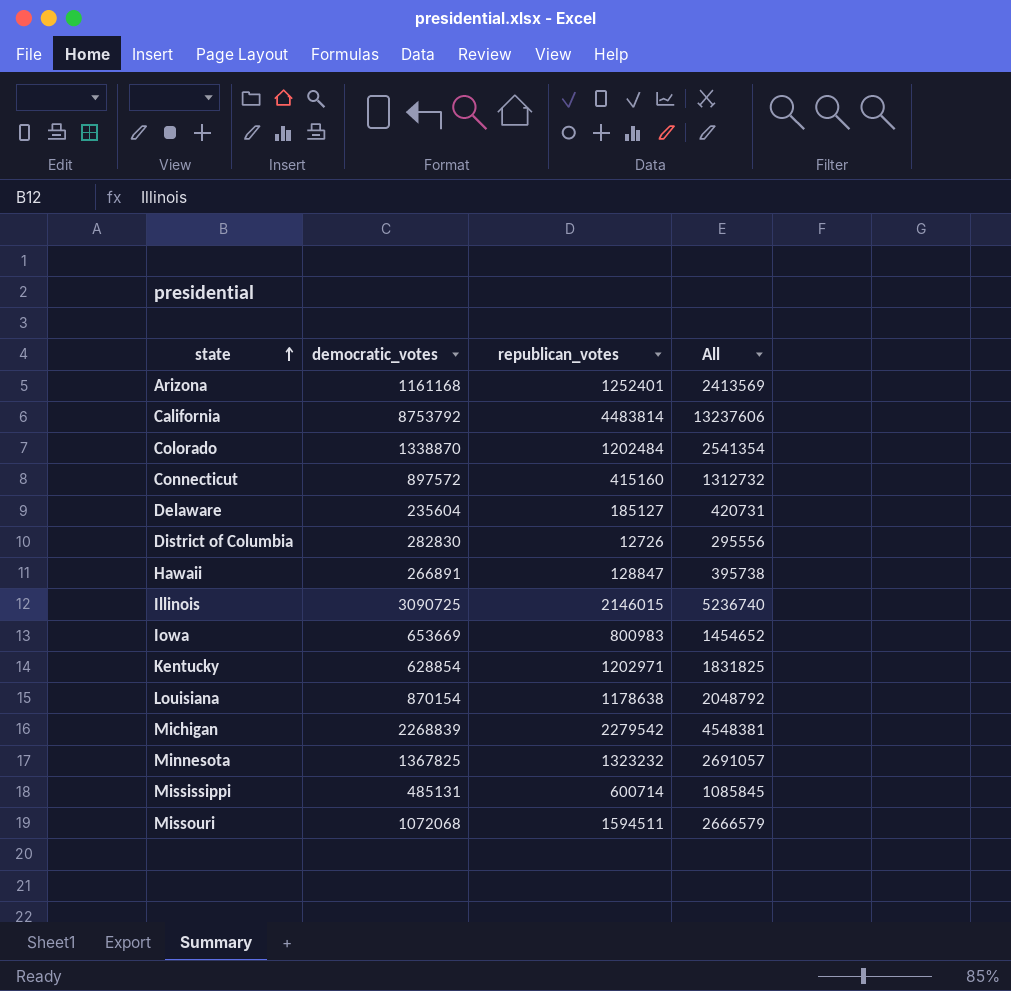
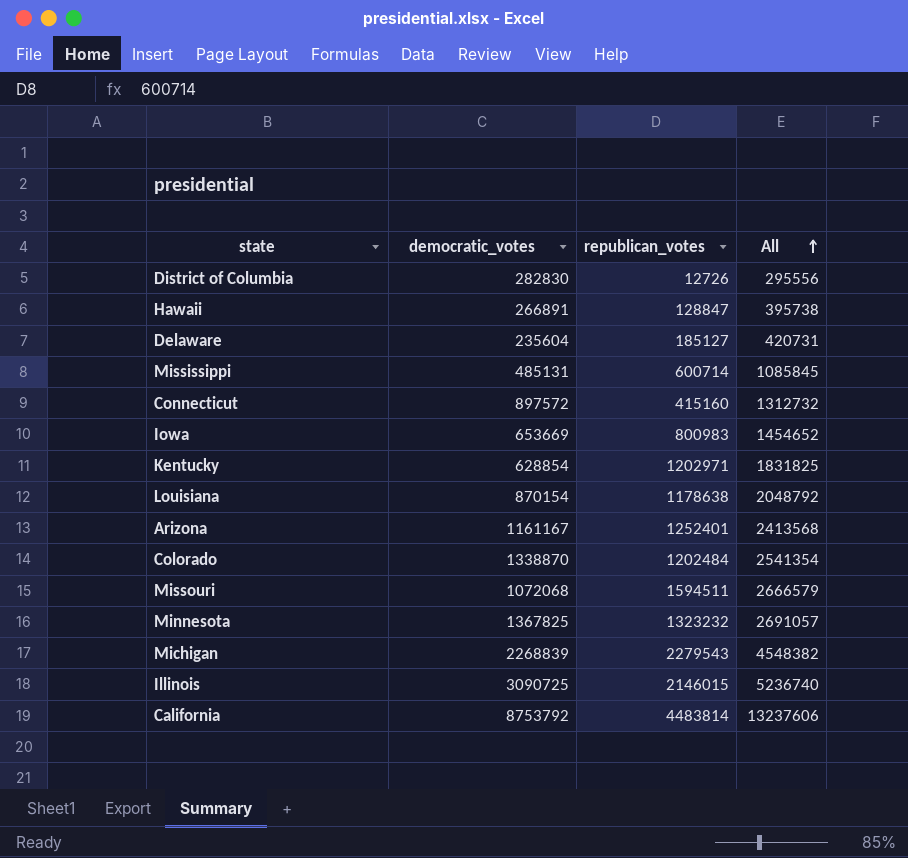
row order: state ascending -> All ascending
Arizona | democratic_votes: 1161168 -> 1161167
Arizona | All: 2413569 -> 2413568
Michigan | republican_votes: 2279542 -> 2279543
Michigan | All: 4548381 -> 4548382

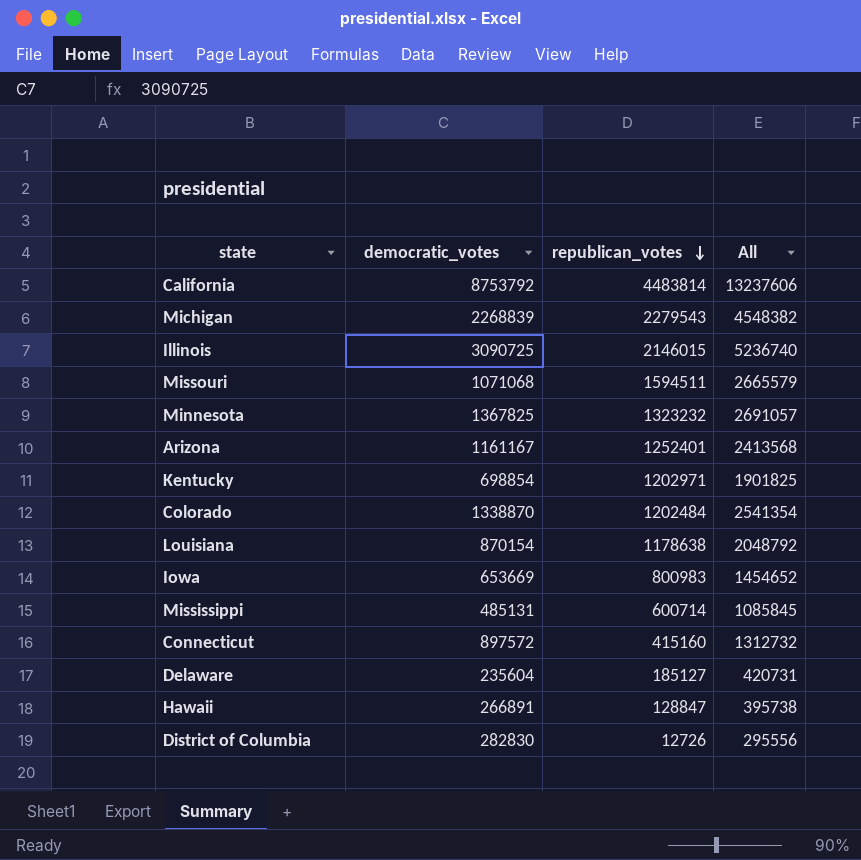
row order: All ascending -> republican_votes descending
Missouri | democratic_votes: 1072068 -> 1071068
Missouri | All: 2666579 -> 2665579
Kentucky | democratic_votes: 628854 -> 698854
Kentucky | All: 1831825 -> 1901825

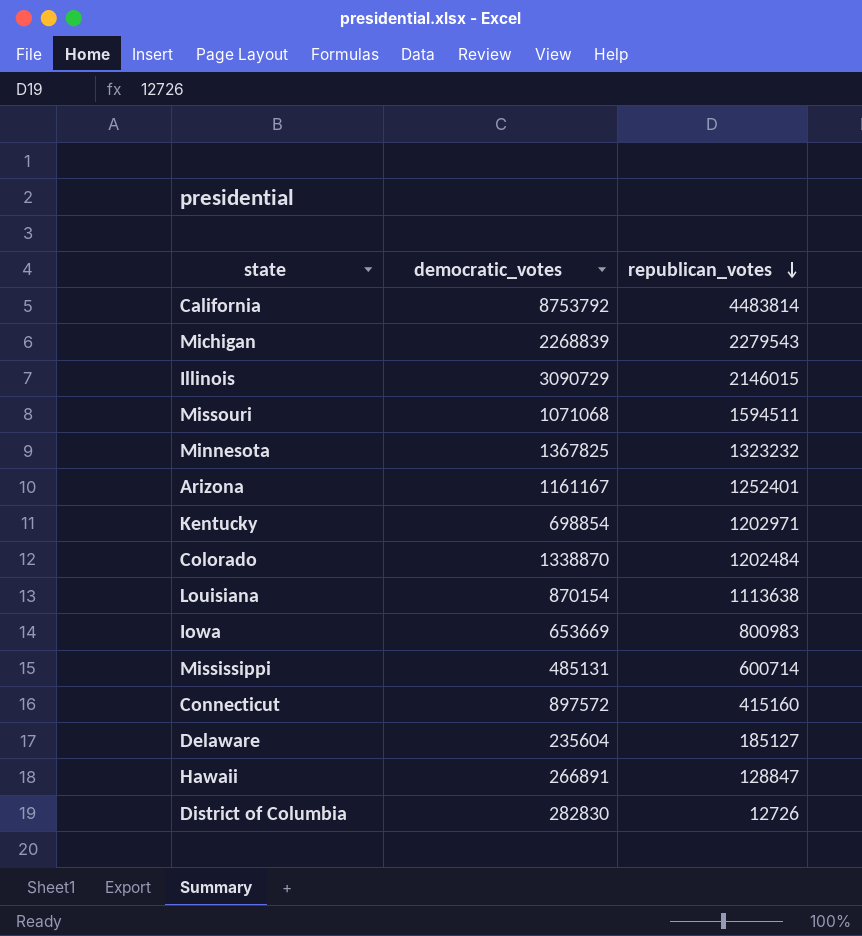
column All | formula: [democratic_votes] + [republican_votes] -> none
Illinois | democratic_votes: 3090725 -> 3090729
Louisiana | republican_votes: 1178638 -> 1113638

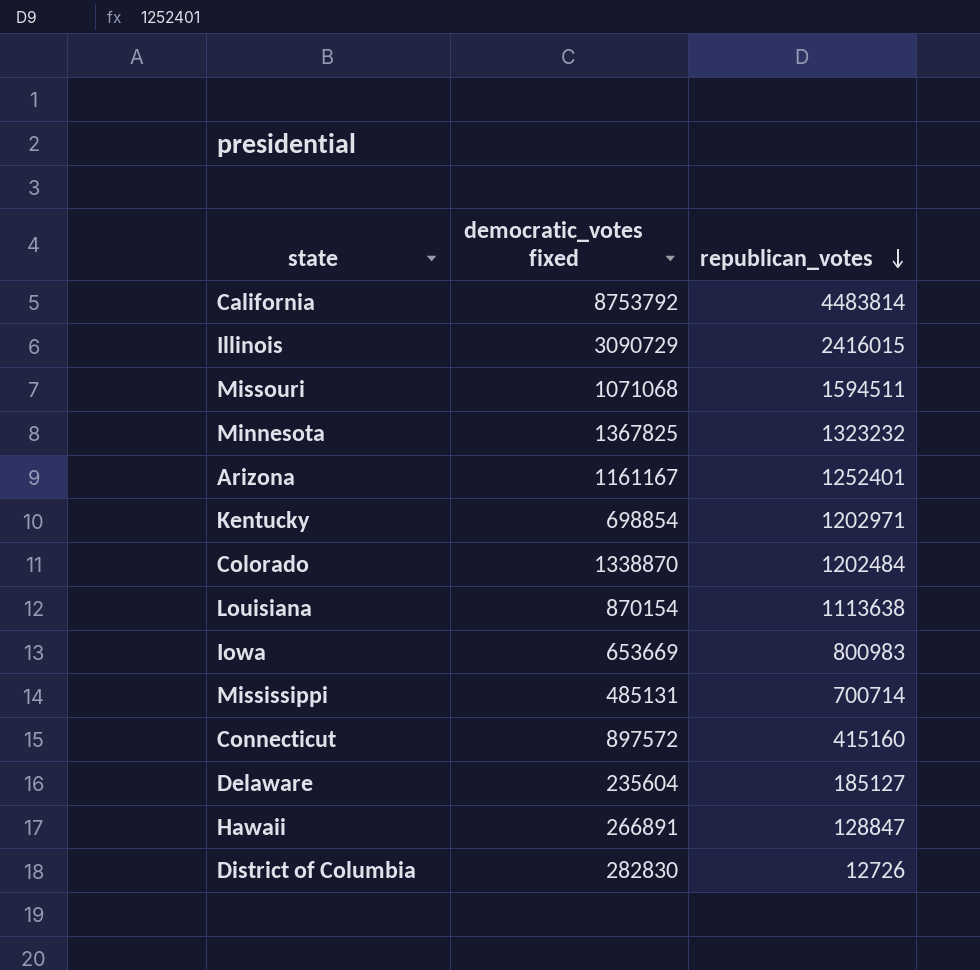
column name: democratic_votes -> democratic_votes fixed
row Michigan: 2268839 | 2279543 -> none
Illinois | republican_votes: 2146015 -> 2416015
Mississippi | republican_votes: 600714 -> 700714

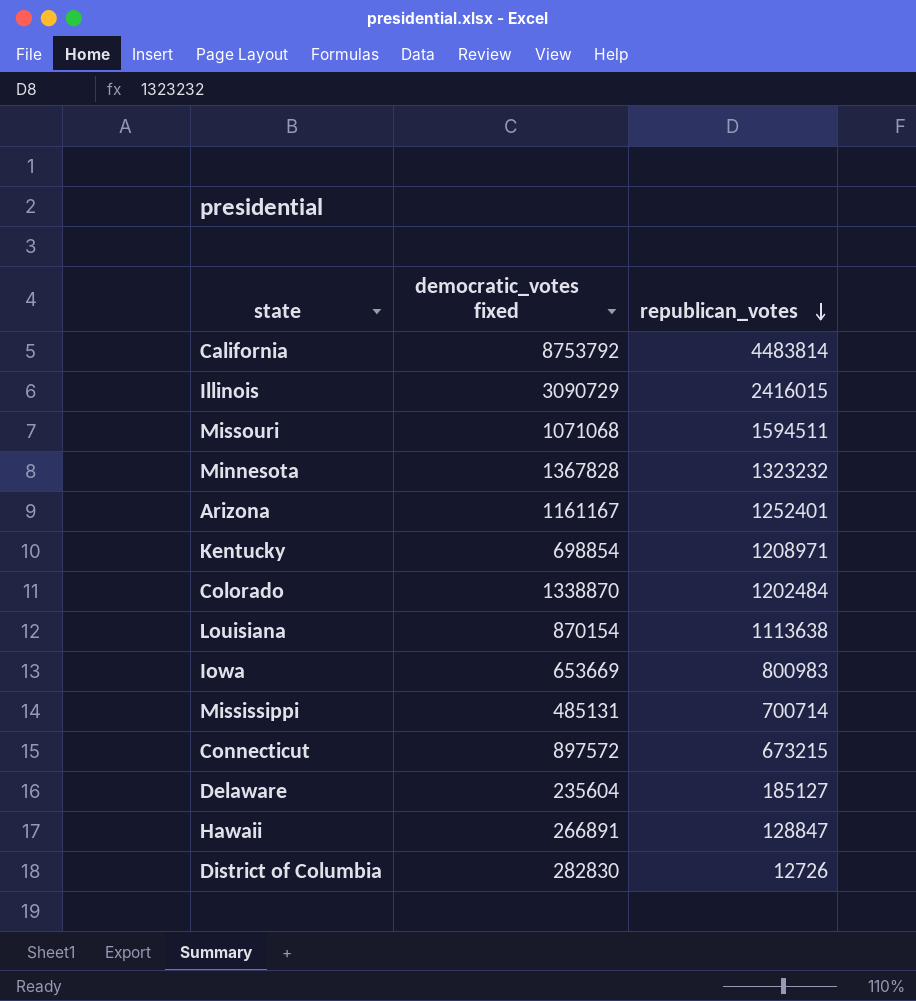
Minnesota | democratic_votes fixed: 1367825 -> 1367828
Kentucky | republican_votes: 1202971 -> 1208971
Connecticut | republican_votes: 415160 -> 673215

